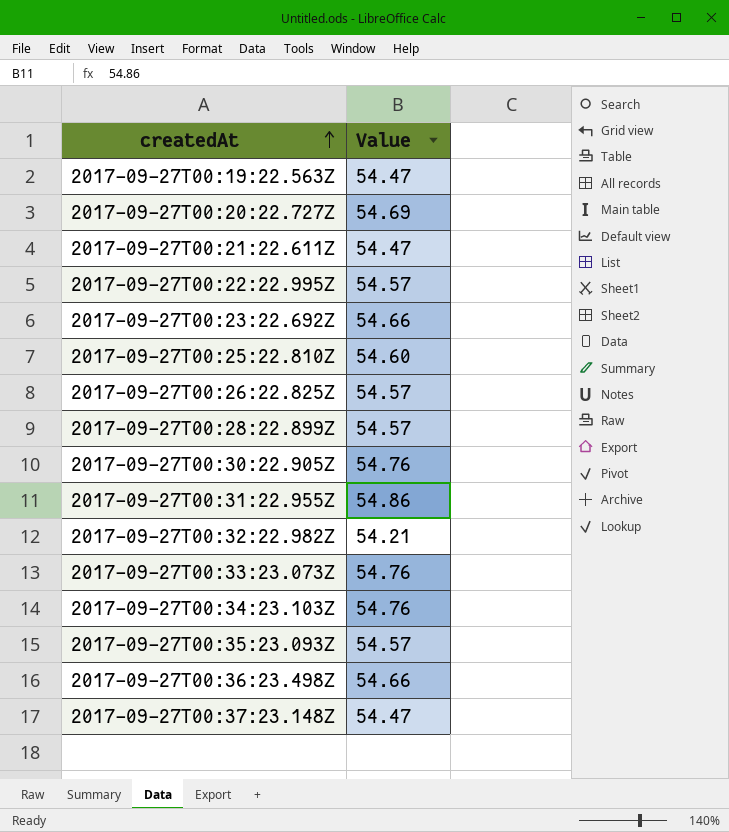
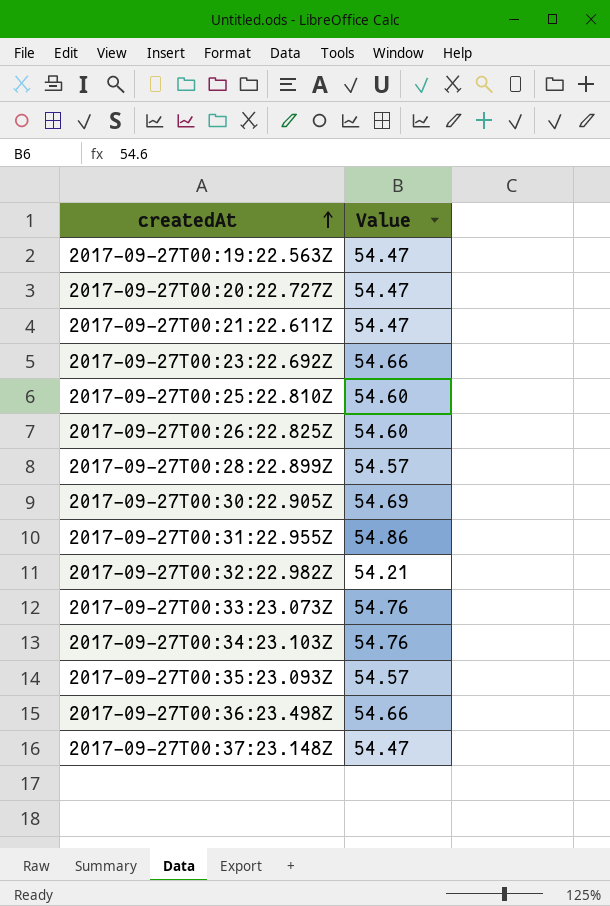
row 2017-09-27T00:22:22.995Z: 54.57 -> none
2017-09-27T00:20:22.727Z | Value: 54.69 -> 54.47
2017-09-27T00:26:22.825Z | Value: 54.57 -> 54.60
2017-09-27T00:30:22.905Z | Value: 54.76 -> 54.69

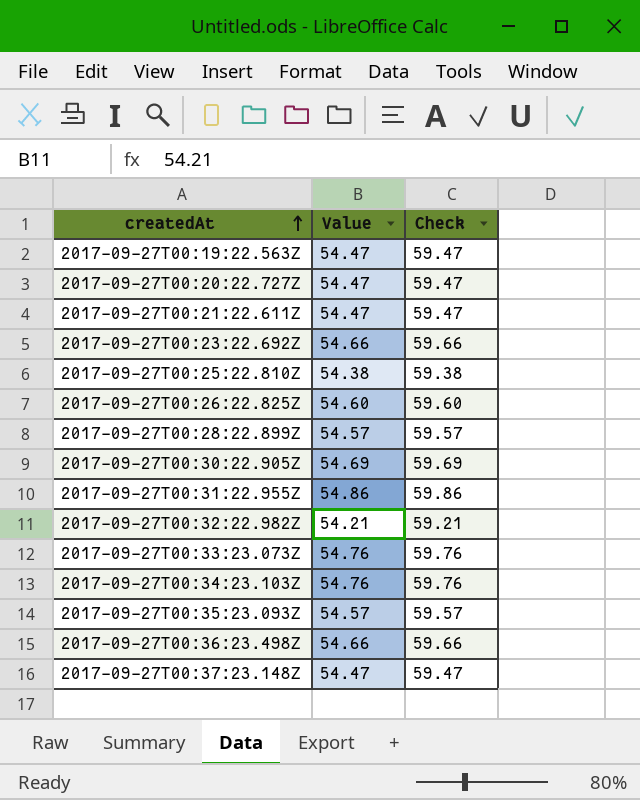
column Check | formula: none -> [Value] + 5
2017-09-27T00:25:22.810Z | Value: 54.60 -> 54.38

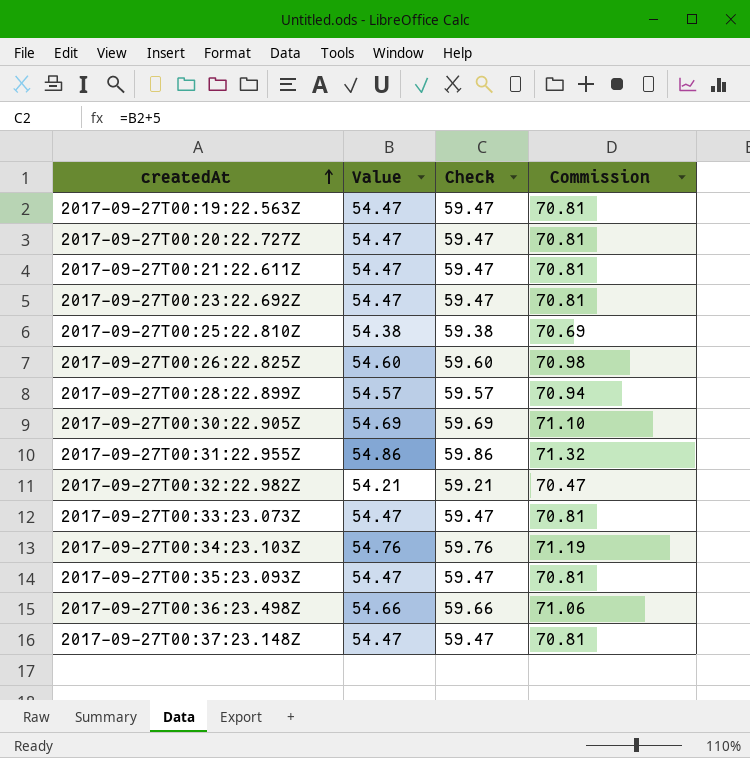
column Commission | formula: none -> [Value] * 1.3
2017-09-27T00:23:22.692Z | Value: 54.66 -> 54.47
2017-09-27T00:23:22.692Z | Check: 59.66 -> 59.47
2017-09-27T00:33:23.073Z | Value: 54.76 -> 54.47
2017-09-27T00:33:23.073Z | Check: 59.76 -> 59.47
2017-09-27T00:35:23.093Z | Value: 54.57 -> 54.47
2017-09-27T00:35:23.093Z | Check: 59.57 -> 59.47

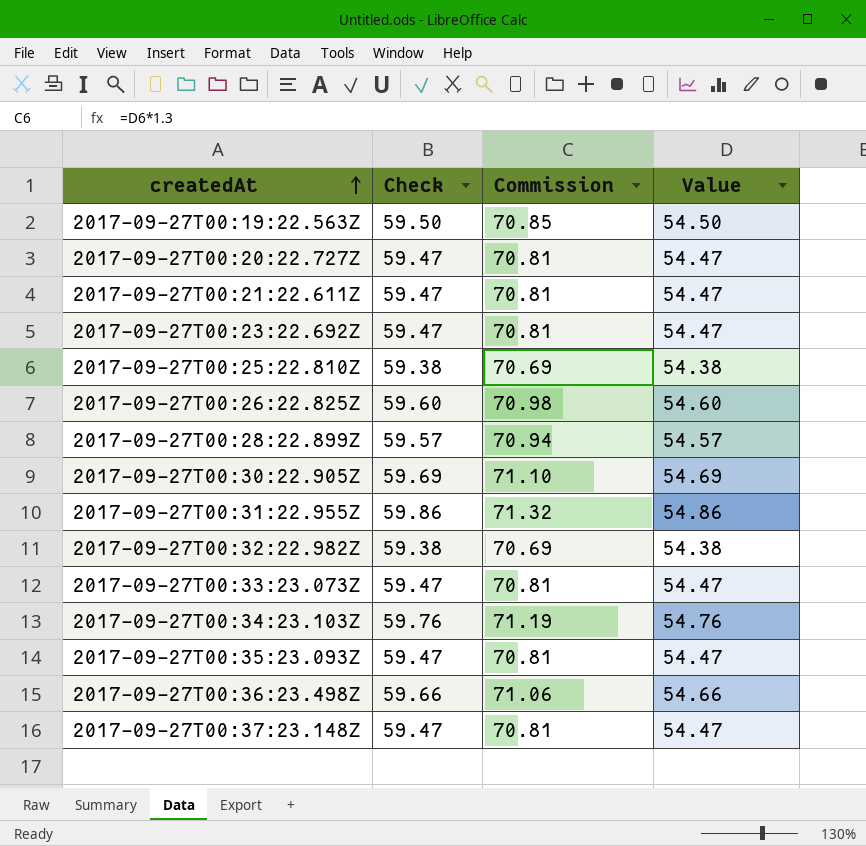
column Value | position: 2 -> 4
2017-09-27T00:19:22.563Z | Check: 59.47 -> 59.50
2017-09-27T00:19:22.563Z | Commission: 70.81 -> 70.85
2017-09-27T00:19:22.563Z | Value: 54.47 -> 54.50
2017-09-27T00:32:22.982Z | Check: 59.21 -> 59.38
2017-09-27T00:32:22.982Z | Commission: 70.47 -> 70.69
2017-09-27T00:32:22.982Z | Value: 54.21 -> 54.38

